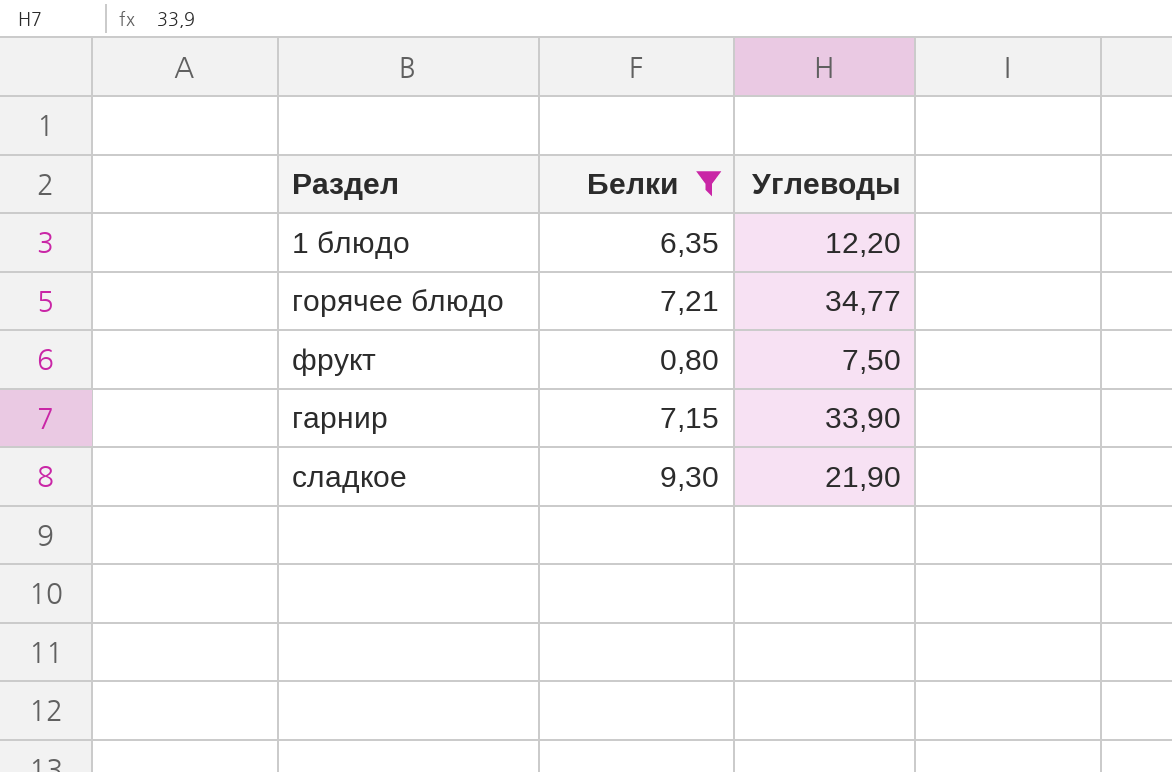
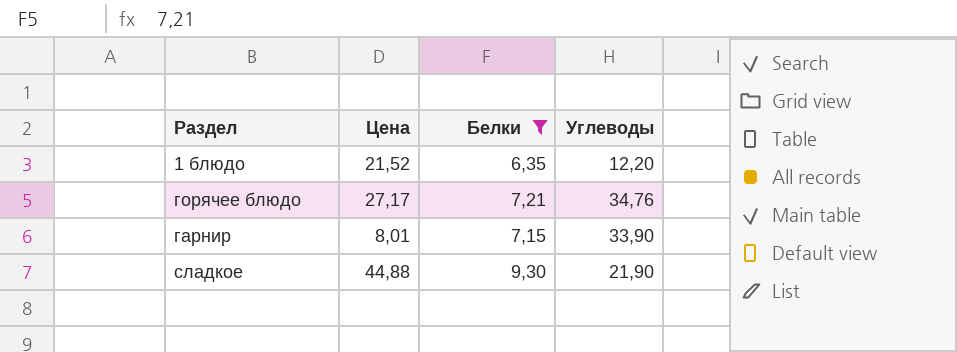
column Цена | position: none -> 2
row фрукт: 0,80 | 7,50 -> none
горячее блюдо | Углеводы: 34,77 -> 34,76

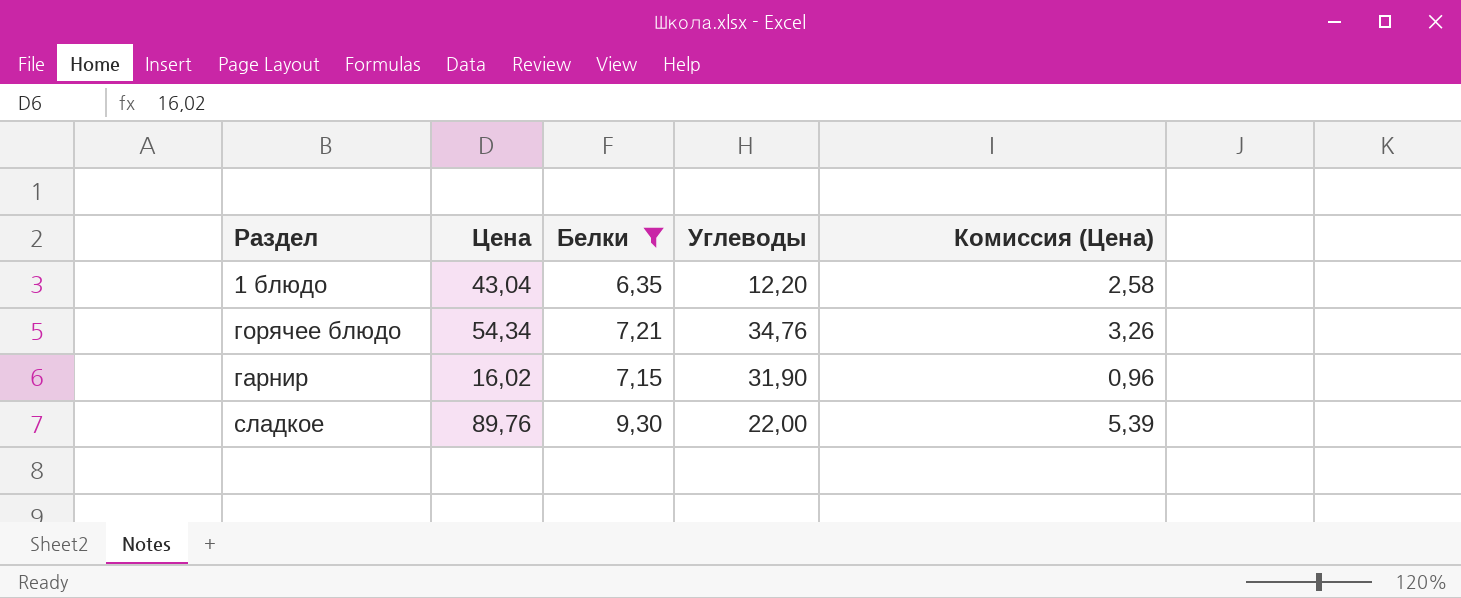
column Комиссия (Цена) | formula: none -> [Цена] * 0,06
1 блюдо | Цена: 21,52 -> 43,04
горячее блюдо | Цена: 27,17 -> 54,34
гарнир | Цена: 8,01 -> 16,02
гарнир | Углеводы: 33,90 -> 31,90
сладкое | Цена: 44,88 -> 89,76
сладкое | Углеводы: 21,90 -> 22,00

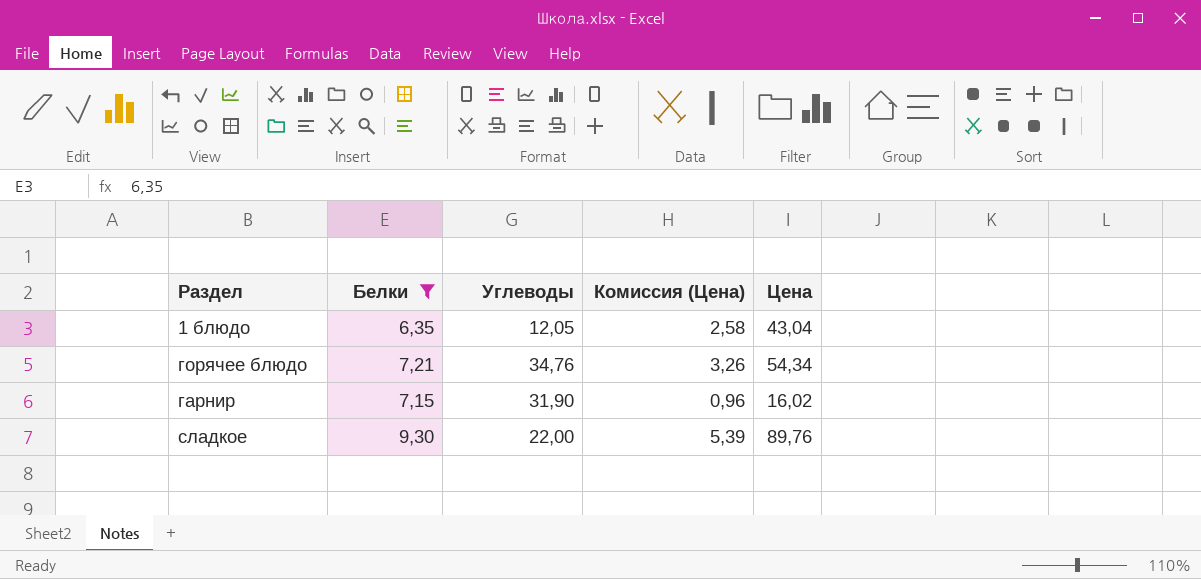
column Цена | position: 2 -> 5
1 блюдо | Углеводы: 12,20 -> 12,05

